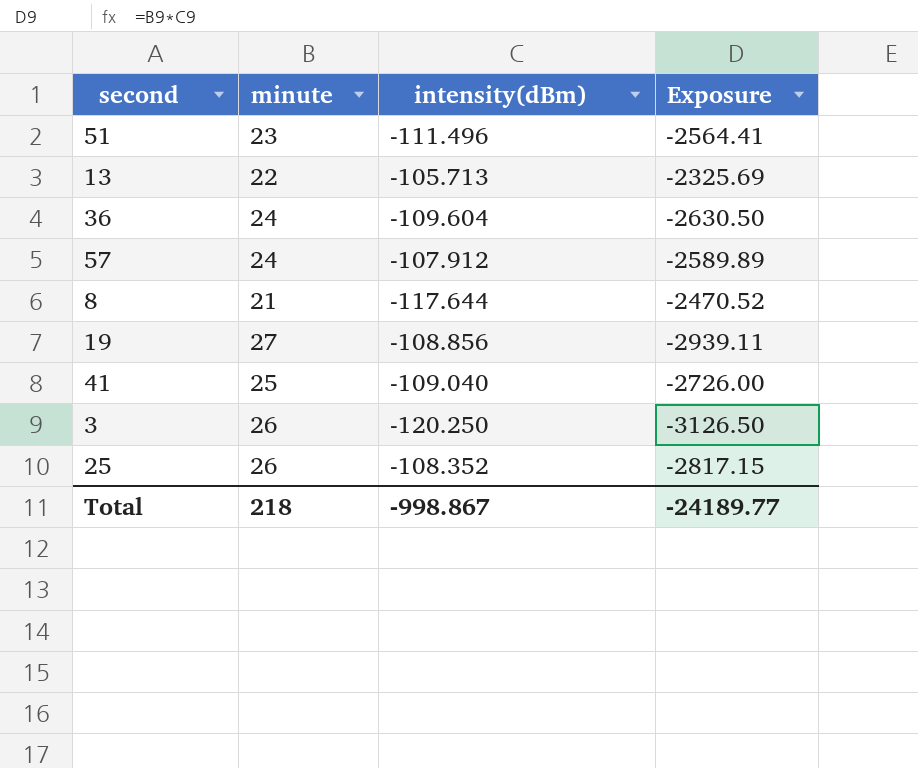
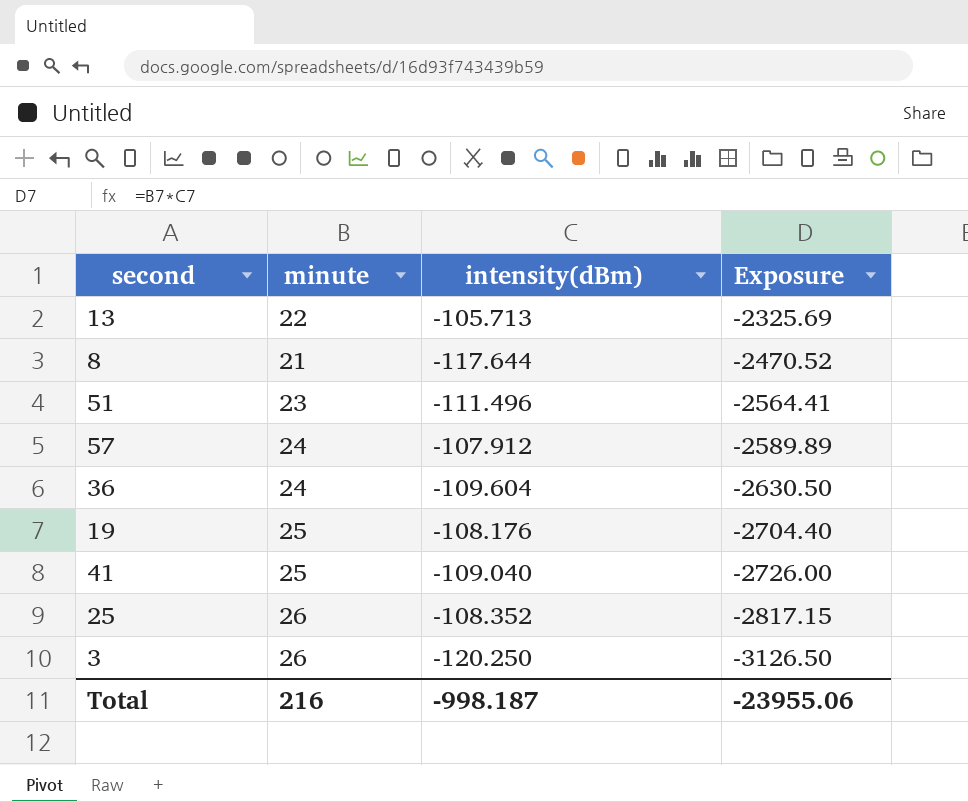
row order: none -> Exposure descending
19 | minute: 27 -> 25
19 | intensity(dBm): -108.856 -> -108.176
19 | Exposure: -2939.11 -> -2704.40
Total | minute: 218 -> 216
Total | intensity(dBm): -998.867 -> -998.187
Total | Exposure: -24189.77 -> -23955.06

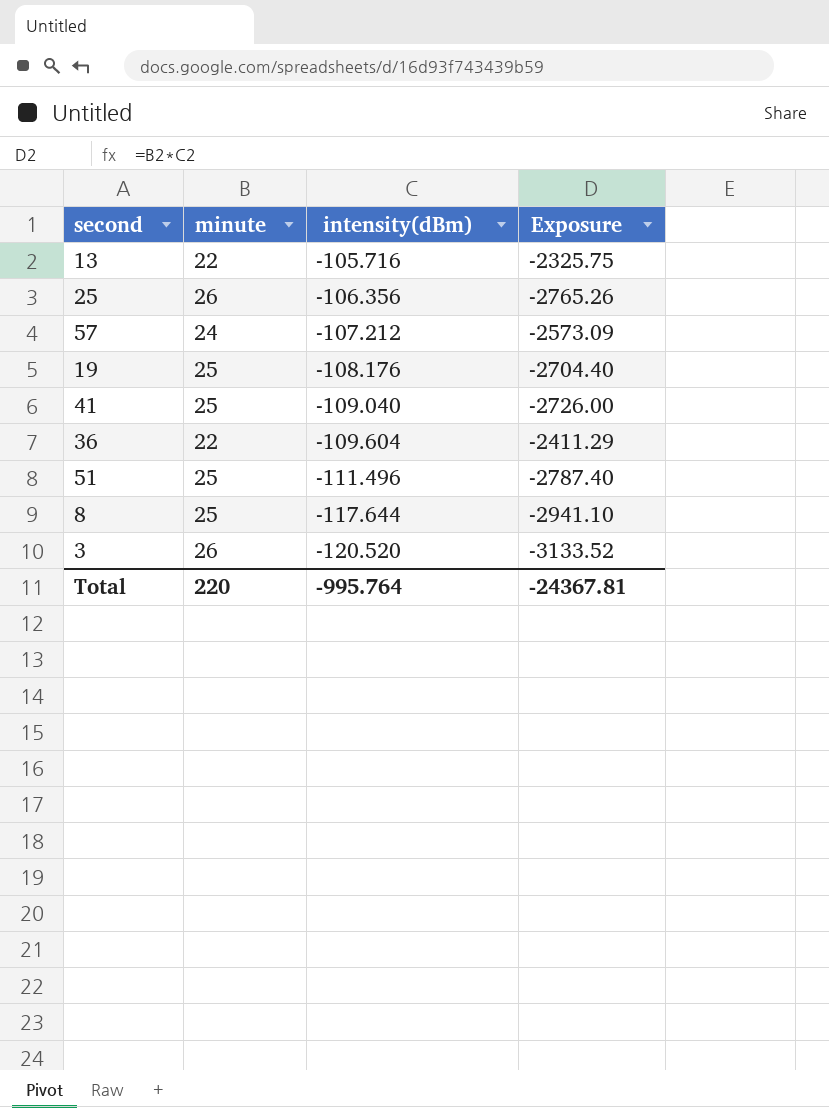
row order: Exposure descending -> intensity(dBm) descending
13 | intensity(dBm): -105.713 -> -105.716
13 | Exposure: -2325.69 -> -2325.75
25 | intensity(dBm): -108.352 -> -106.356
25 | Exposure: -2817.15 -> -2765.26
57 | intensity(dBm): -107.912 -> -107.212
57 | Exposure: -2589.89 -> -2573.09
36 | minute: 24 -> 22
36 | Exposure: -2630.50 -> -2411.29
51 | minute: 23 -> 25
51 | Exposure: -2564.41 -> -2787.40
8 | minute: 21 -> 25
8 | Exposure: -2470.52 -> -2941.10
3 | intensity(dBm): -120.250 -> -120.520
3 | Exposure: -3126.50 -> -3133.52
Total | minute: 216 -> 220
Total | intensity(dBm): -998.187 -> -995.764
Total | Exposure: -23955.06 -> -24367.81

